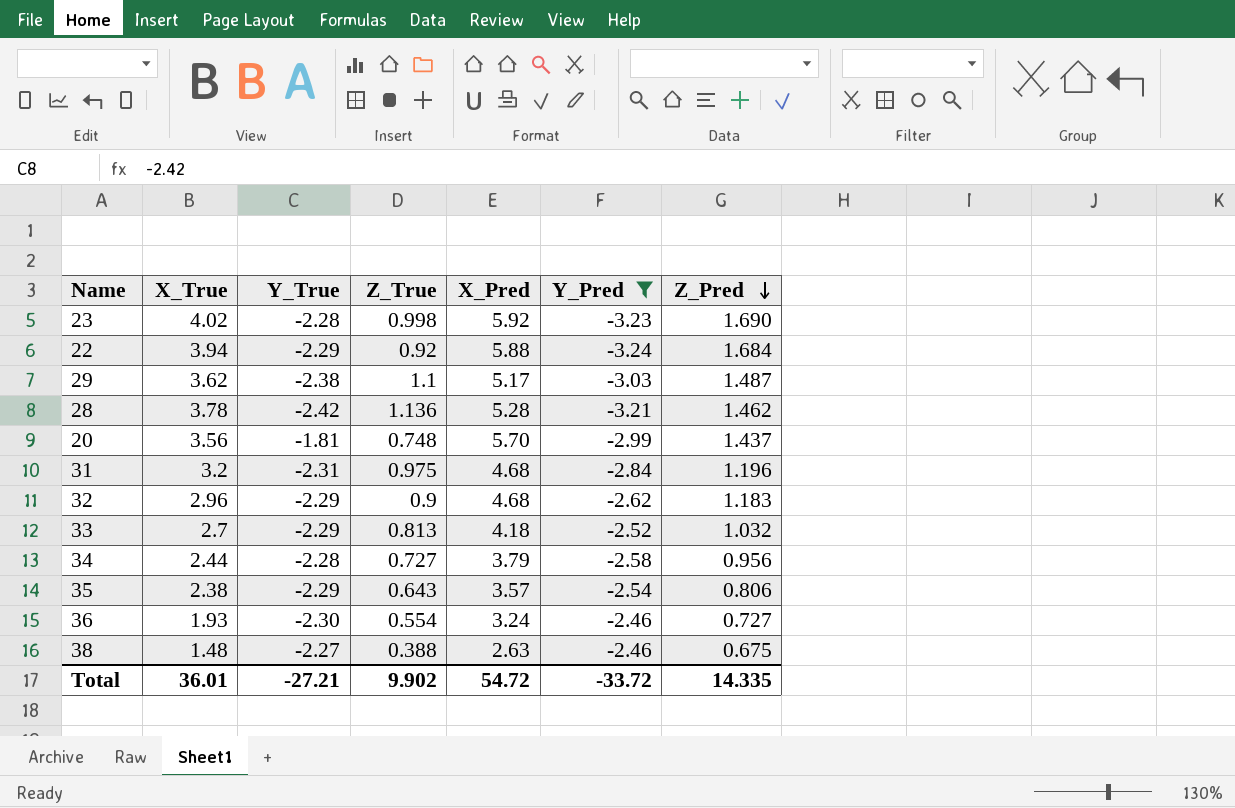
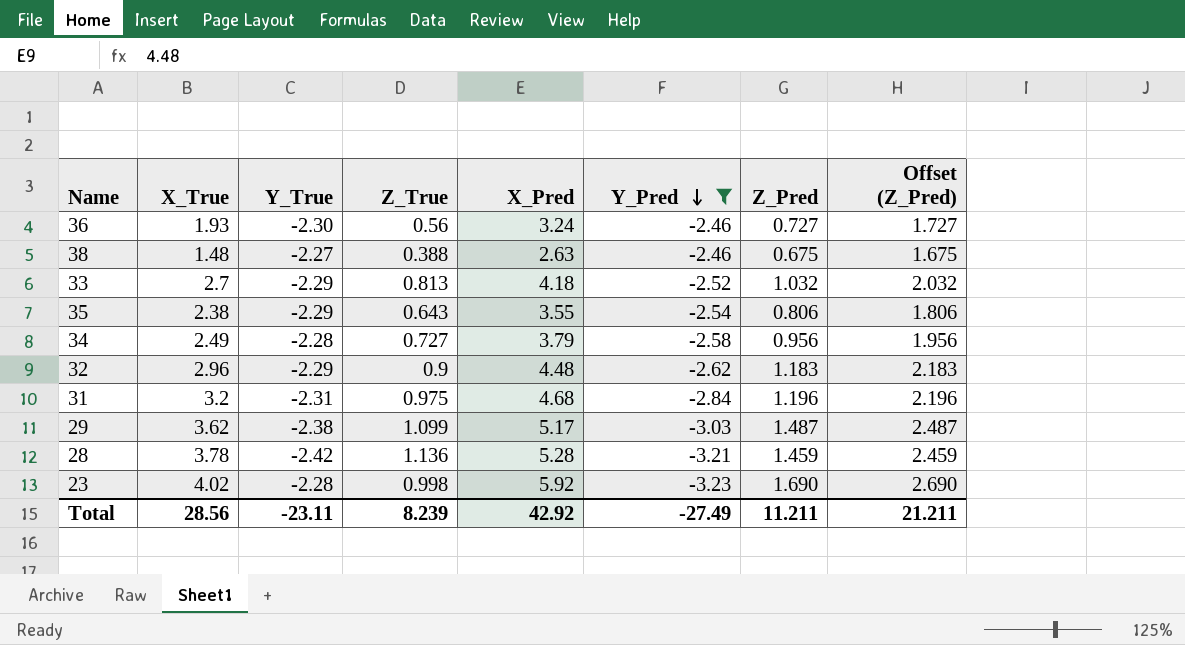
row order: Z_Pred descending -> Y_Pred descending
column Offset (Z_Pred) | formula: none -> [Z_Pred] + 1
row 22: 3.94 | -2.29 | 0.92 | 5.88 | -3.24 | 1.684 -> none
row 20: 3.56 | -1.81 | 0.748 | 5.70 | -2.99 | 1.437 -> none
36 | Z_True: 0.554 -> 0.56
35 | X_Pred: 3.57 -> 3.55
34 | X_True: 2.44 -> 2.49
32 | X_Pred: 4.68 -> 4.48
29 | Z_True: 1.1 -> 1.099
28 | Z_Pred: 1.462 -> 1.459
Total | X_True: 36.01 -> 28.56
Total | Y_True: -27.21 -> -23.11
Total | Z_True: 9.902 -> 8.239
Total | X_Pred: 54.72 -> 42.92
Total | Y_Pred: -33.72 -> -27.49
Total | Z_Pred: 14.335 -> 11.211

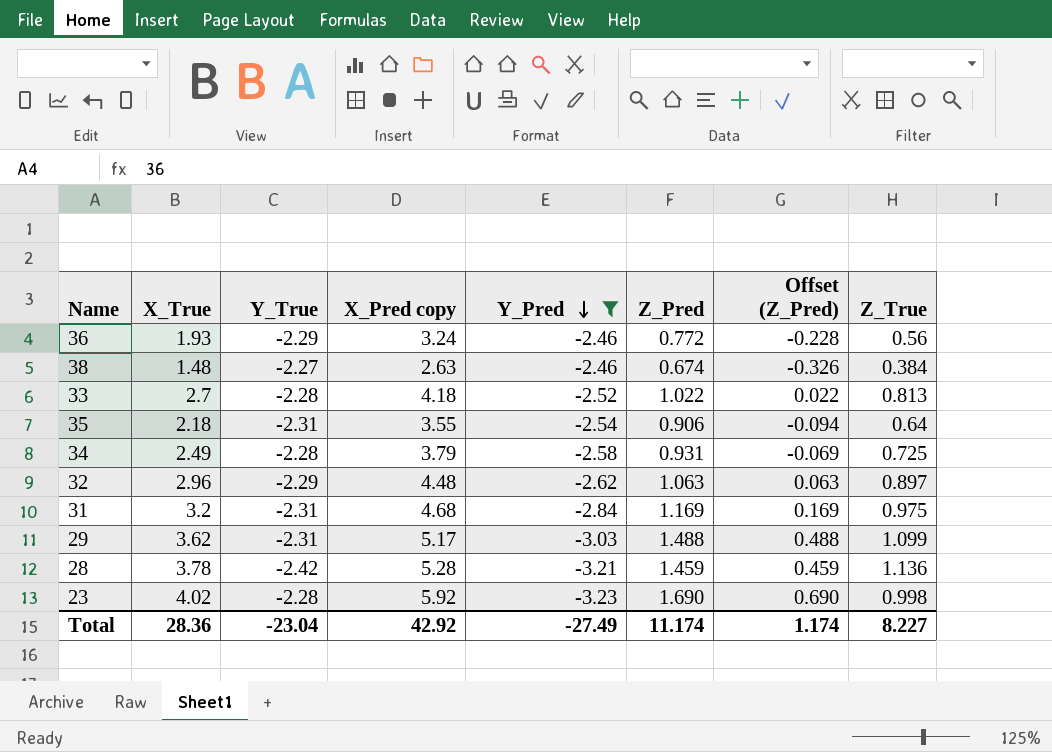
column name: X_Pred -> X_Pred copy
column Offset (Z_Pred) | formula: [Z_Pred] + 1 -> [Z_Pred] - 1
column Z_True | position: 4 -> 8
36 | Y_True: -2.30 -> -2.29
36 | Z_Pred: 0.727 -> 0.772
38 | Z_Pred: 0.675 -> 0.674
38 | Z_True: 0.388 -> 0.384
33 | Y_True: -2.29 -> -2.28
33 | Z_Pred: 1.032 -> 1.022
35 | X_True: 2.38 -> 2.18
35 | Y_True: -2.29 -> -2.31
35 | Z_Pred: 0.806 -> 0.906
35 | Z_True: 0.643 -> 0.64
34 | Z_Pred: 0.956 -> 0.931
34 | Z_True: 0.727 -> 0.725
32 | Z_Pred: 1.183 -> 1.063
32 | Z_True: 0.9 -> 0.897
31 | Z_Pred: 1.196 -> 1.169
29 | Y_True: -2.38 -> -2.31
29 | Z_Pred: 1.487 -> 1.488
Total | X_True: 28.56 -> 28.36
Total | Y_True: -23.11 -> -23.04
Total | Z_Pred: 11.211 -> 11.174
Total | Offset (Z_Pred): 21.211 -> 1.174
Total | Z_True: 8.239 -> 8.227

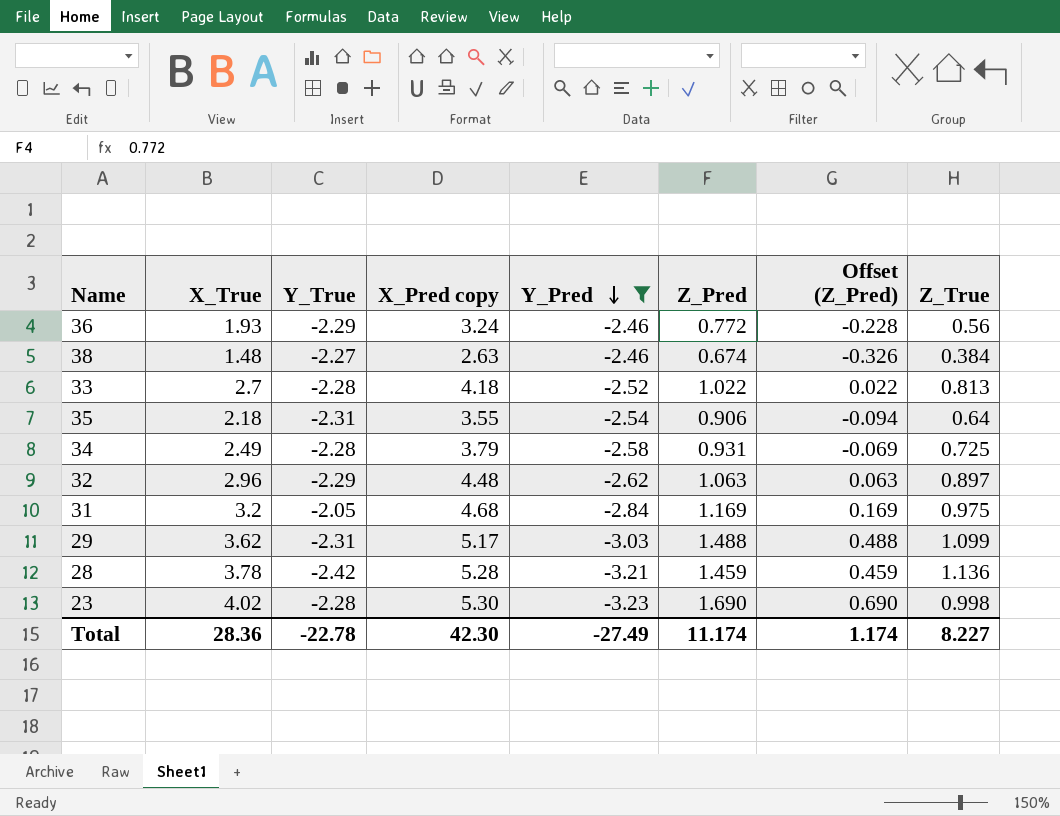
31 | Y_True: -2.31 -> -2.05
23 | X_Pred copy: 5.92 -> 5.30
Total | Y_True: -23.04 -> -22.78
Total | X_Pred copy: 42.92 -> 42.30

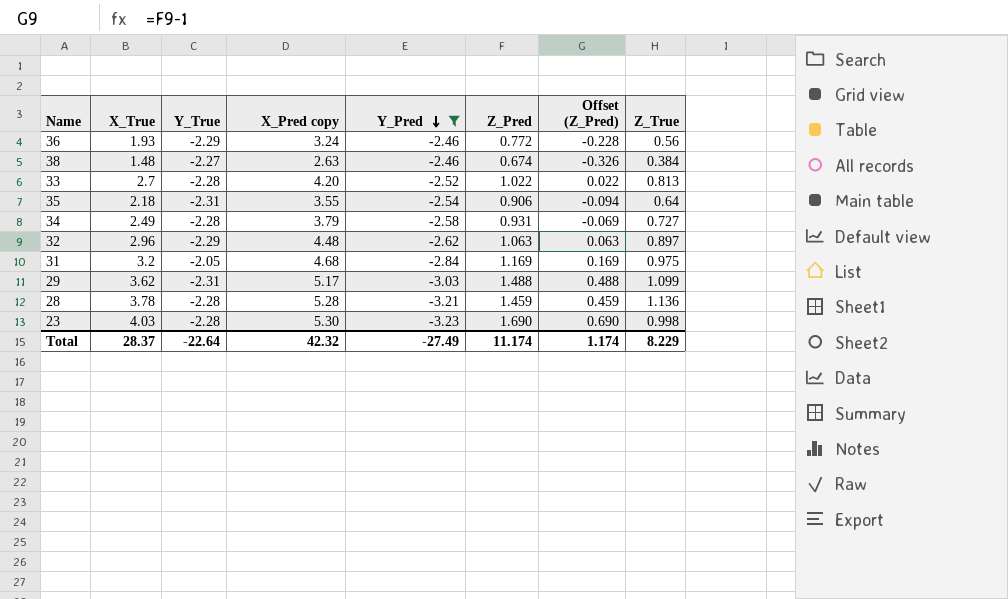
33 | X_Pred copy: 4.18 -> 4.20
34 | Z_True: 0.725 -> 0.727
28 | Y_True: -2.42 -> -2.28
23 | X_True: 4.02 -> 4.03
Total | X_True: 28.36 -> 28.37
Total | Y_True: -22.78 -> -22.64
Total | X_Pred copy: 42.30 -> 42.32
Total | Z_True: 8.227 -> 8.229

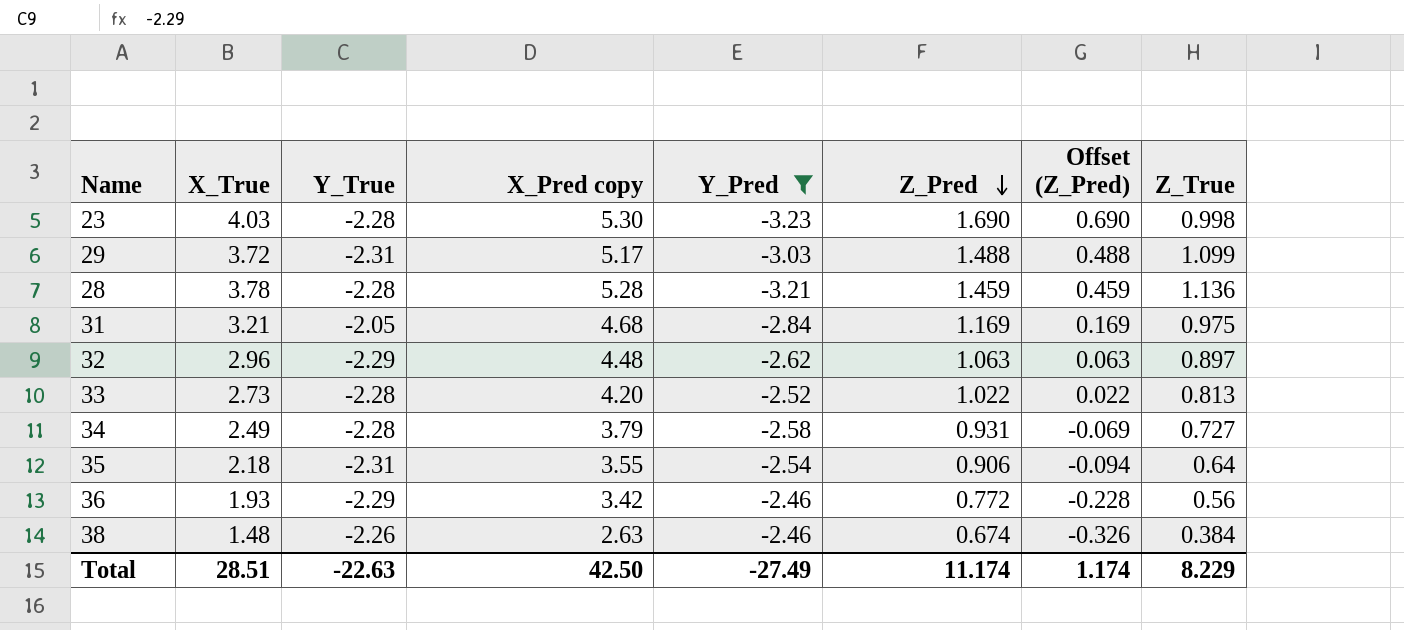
row order: Y_Pred descending -> Z_Pred descending
29 | X_True: 3.62 -> 3.72
31 | X_True: 3.2 -> 3.21
33 | X_True: 2.7 -> 2.73
36 | X_Pred copy: 3.24 -> 3.42
38 | Y_True: -2.27 -> -2.26
Total | X_True: 28.37 -> 28.51
Total | Y_True: -22.64 -> -22.63
Total | X_Pred copy: 42.32 -> 42.50

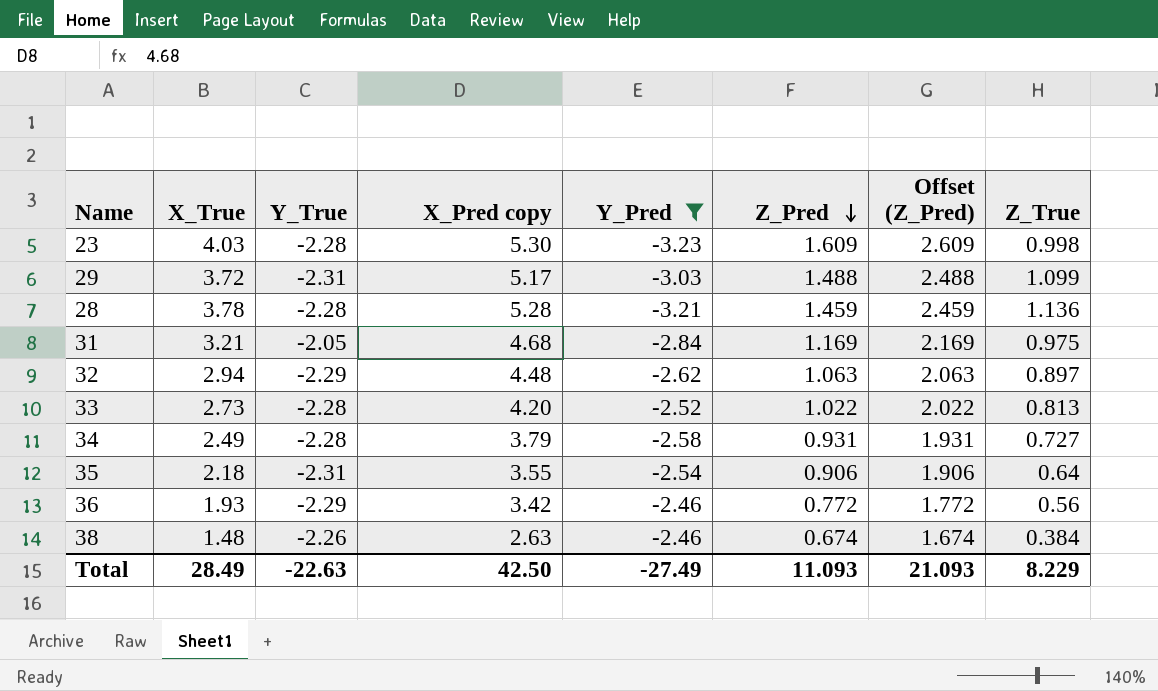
column Offset (Z_Pred) | formula: [Z_Pred] - 1 -> [Z_Pred] + 1
23 | Z_Pred: 1.690 -> 1.609
32 | X_True: 2.96 -> 2.94
Total | X_True: 28.51 -> 28.49
Total | Z_Pred: 11.174 -> 11.093
Total | Offset (Z_Pred): 1.174 -> 21.093

